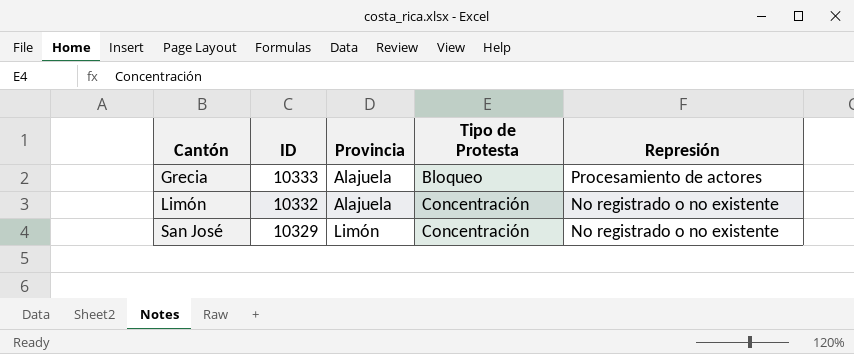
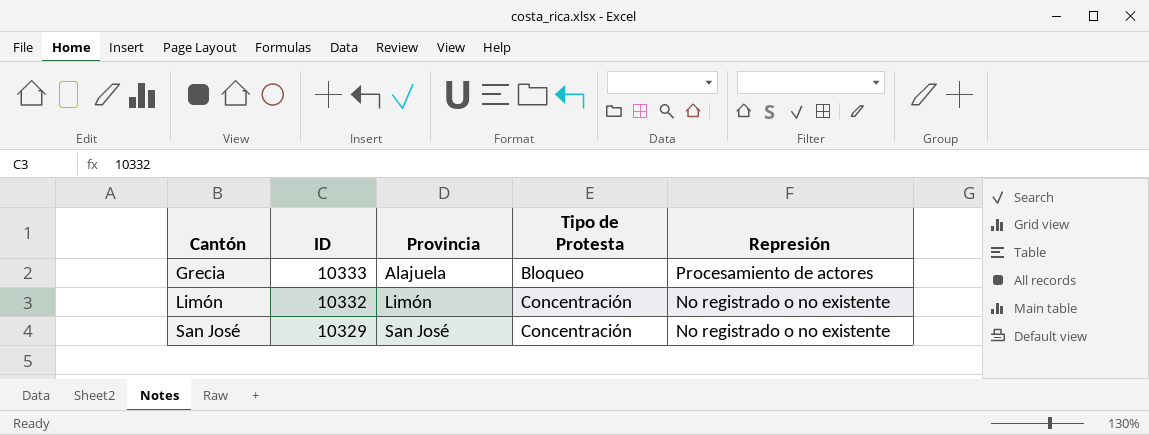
Limón | Provincia: Alajuela -> Limón
San José | Provincia: Limón -> San José

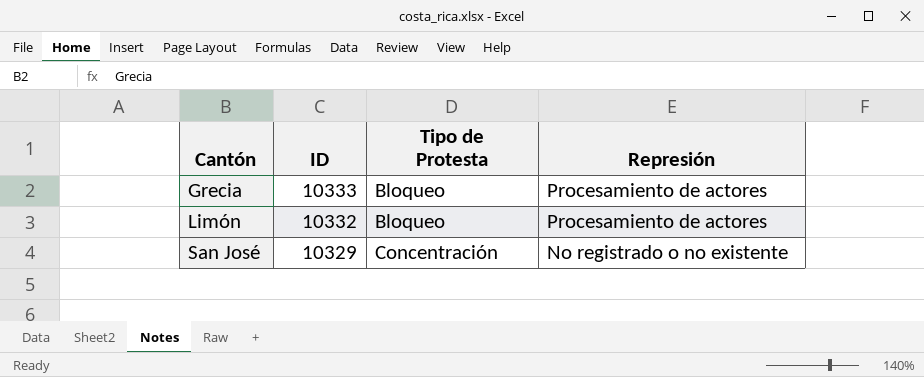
column Provincia | position: 3 -> none
Limón | Tipo de Protesta: Concentración -> Bloqueo
Limón | Represión: No registrado o no existente -> Procesamiento de actores

